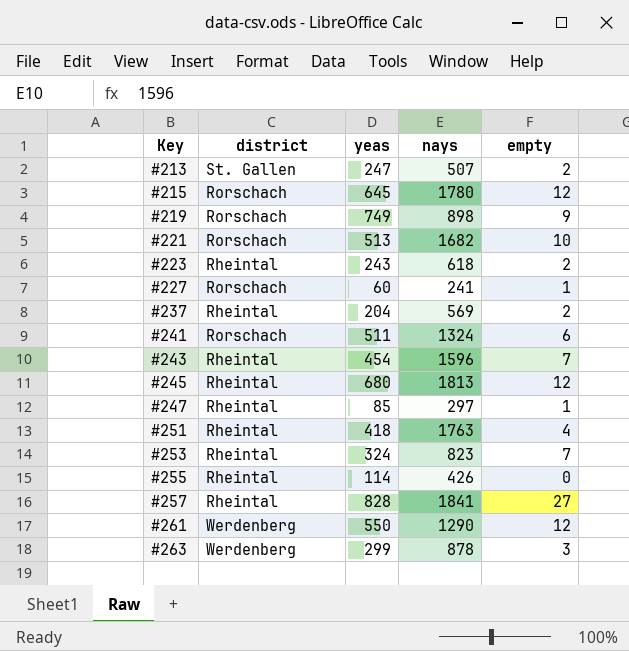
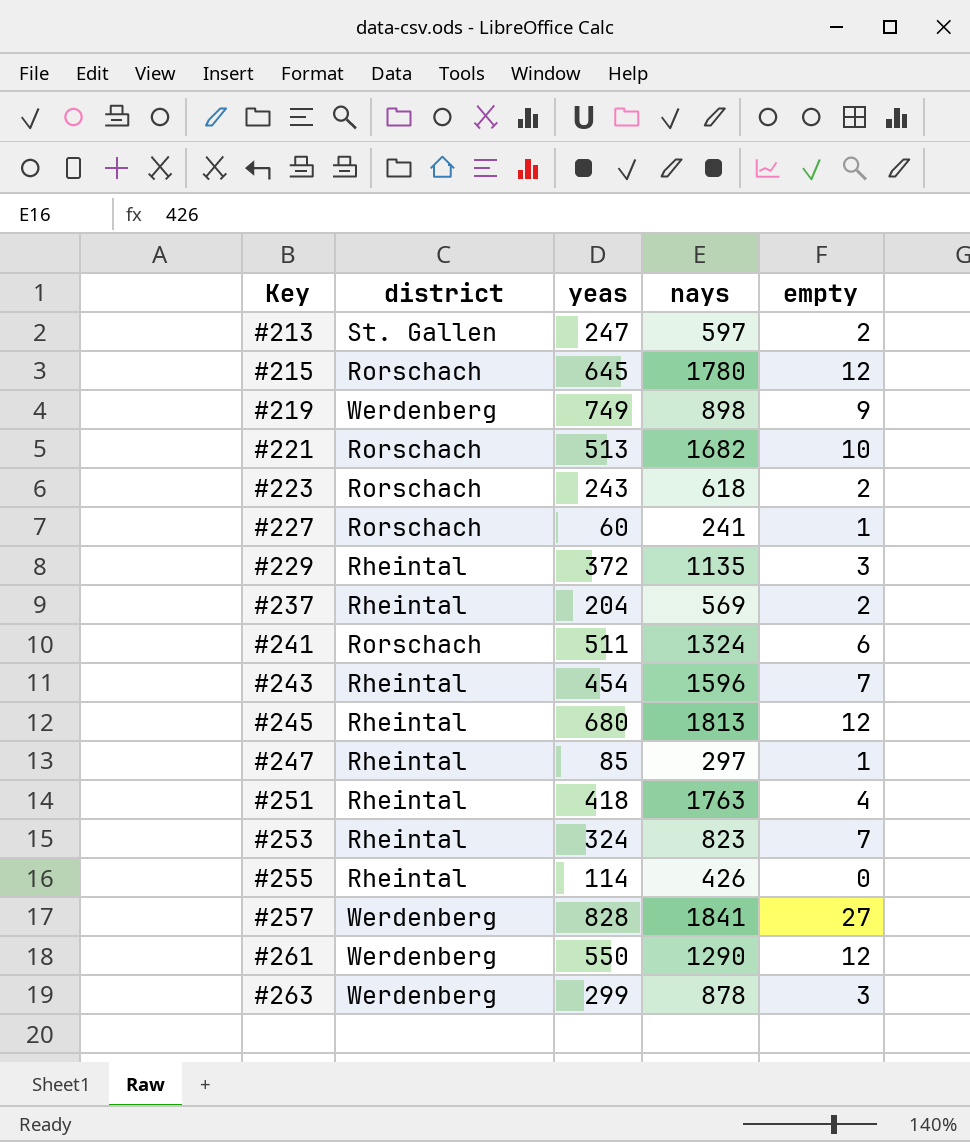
#213 | nays: 507 -> 597
#219 | district: Rorschach -> Werdenberg
#223 | district: Rheintal -> Rorschach
row #229: none -> Rheintal | 372 | 1135 | 3
#257 | district: Rheintal -> Werdenberg

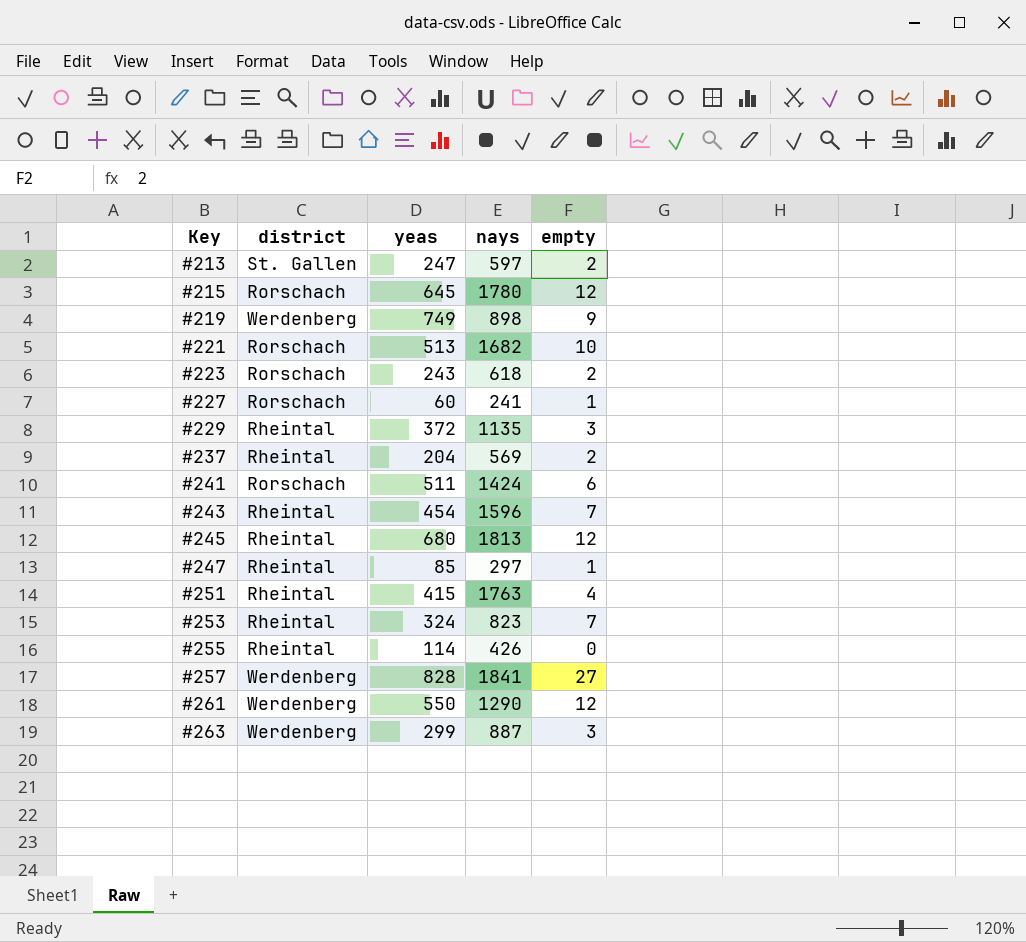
#241 | nays: 1324 -> 1424
#251 | yeas: 418 -> 415
#263 | nays: 878 -> 887

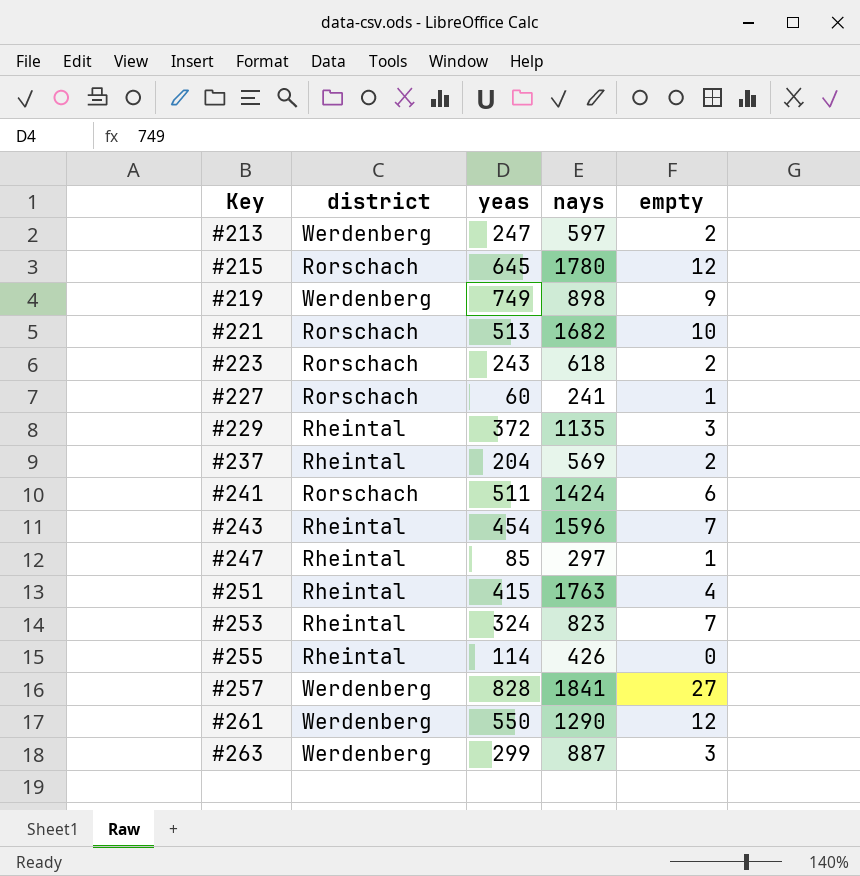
row #245: Rheintal | 680 | 1813 | 12 -> none
#213 | district: St. Gallen -> Werdenberg

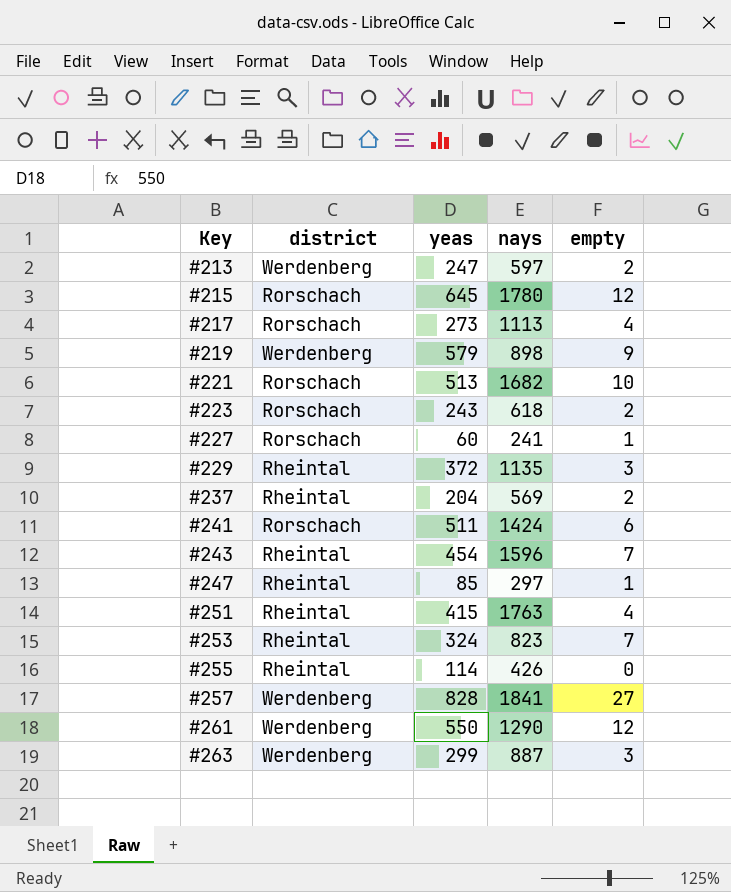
row #217: none -> Rorschach | 273 | 1113 | 4
#219 | yeas: 749 -> 579

